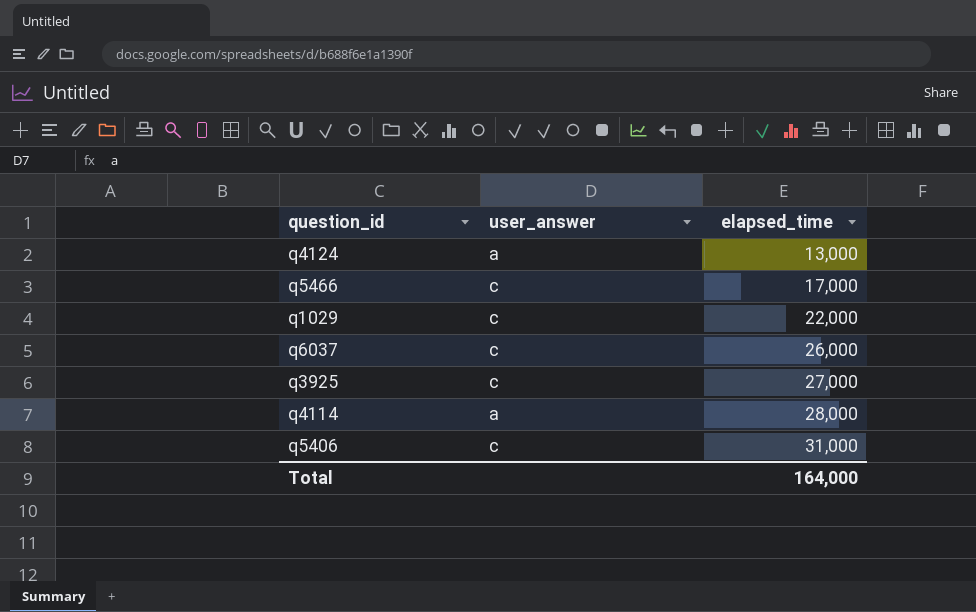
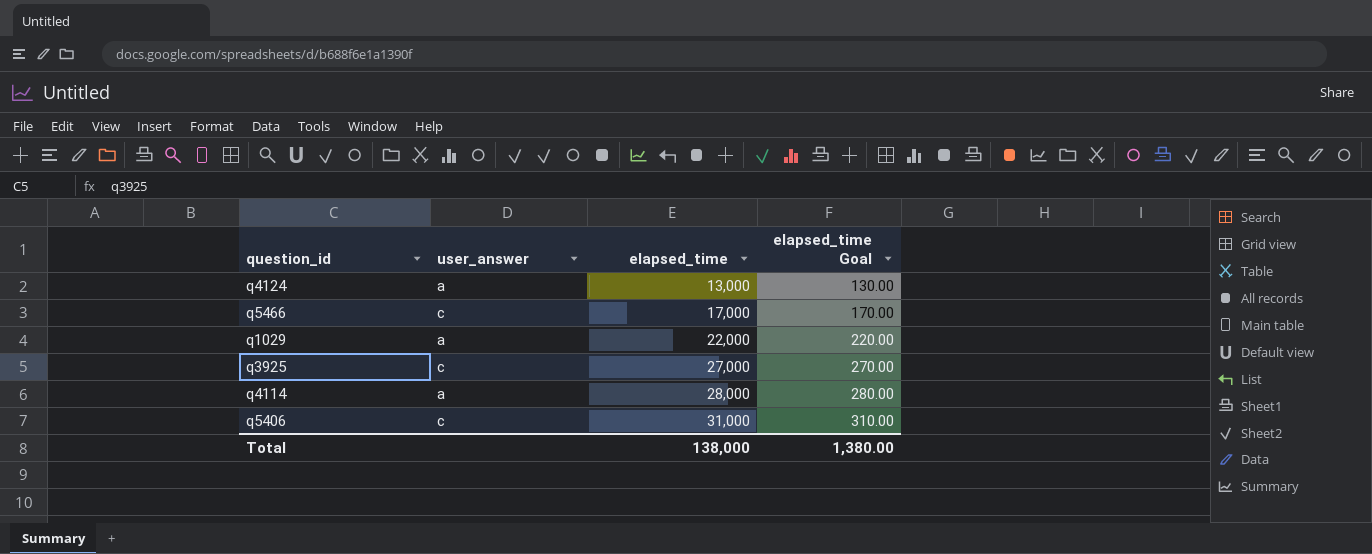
column elapsed_time Goal | formula: none -> [elapsed_time] * 0.01
row q6037: c | 26,000 -> none
q1029 | user_answer: c -> a
Total | elapsed_time: 164,000 -> 138,000

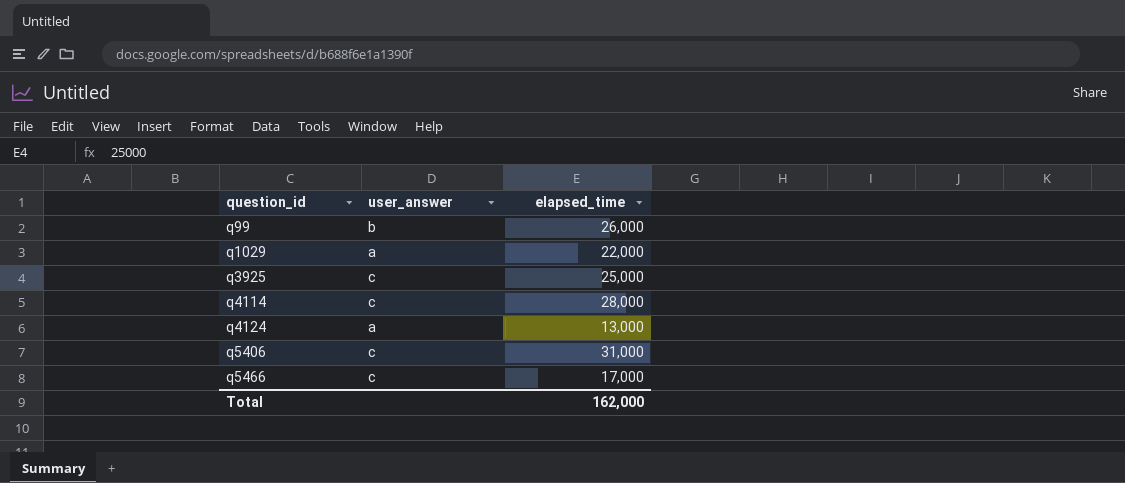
row order: elapsed_time ascending -> question_id ascending
column elapsed_time Goal | formula: [elapsed_time] * 0.01 -> none
row q99: none -> b | 26,000
q3925 | elapsed_time: 27,000 -> 25,000
q4114 | user_answer: a -> c
Total | elapsed_time: 138,000 -> 162,000

